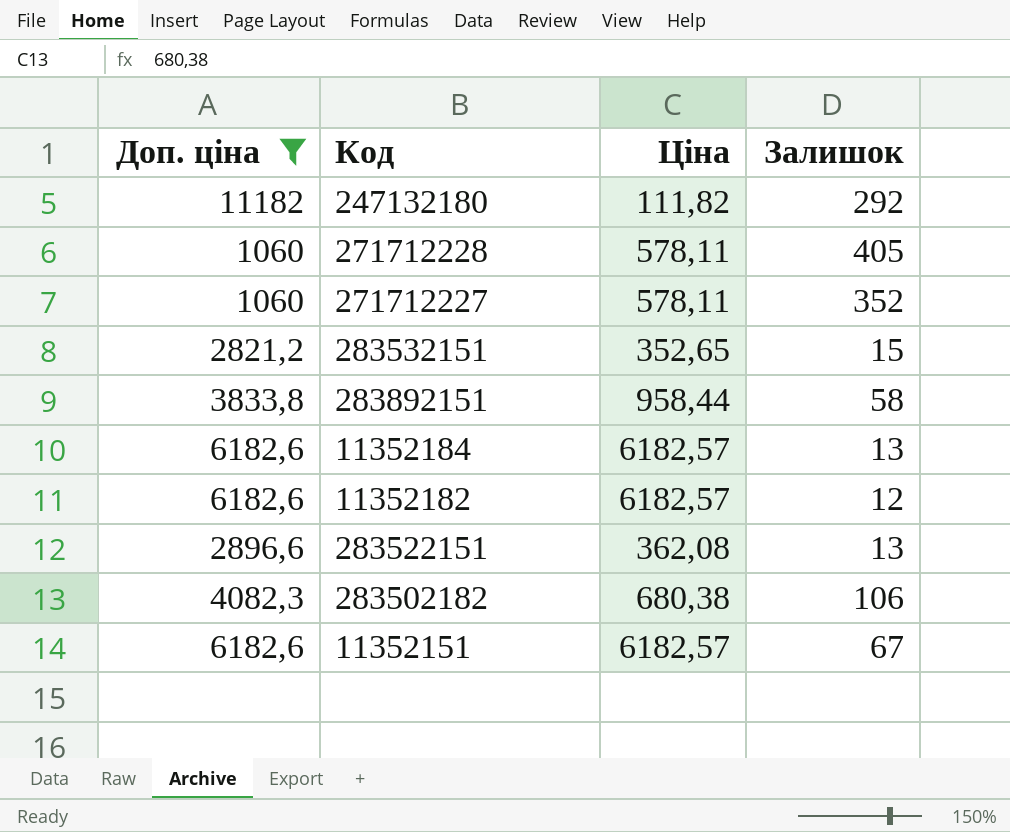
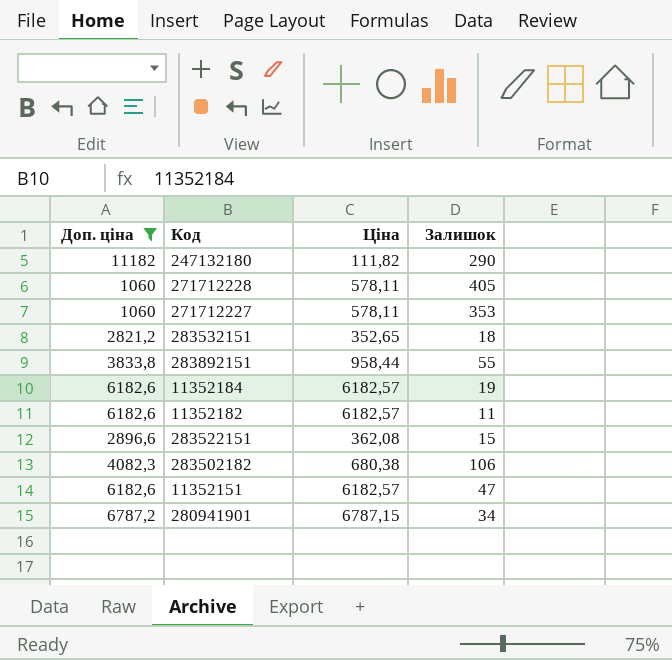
247132180 | Залишок: 292 -> 290
271712227 | Залишок: 352 -> 353
283532151 | Залишок: 15 -> 18
283892151 | Залишок: 58 -> 55
11352184 | Залишок: 13 -> 19
11352182 | Залишок: 12 -> 11
283522151 | Залишок: 13 -> 15
11352151 | Залишок: 67 -> 47
row 280941901: none -> 6787,2 | 6787,15 | 34

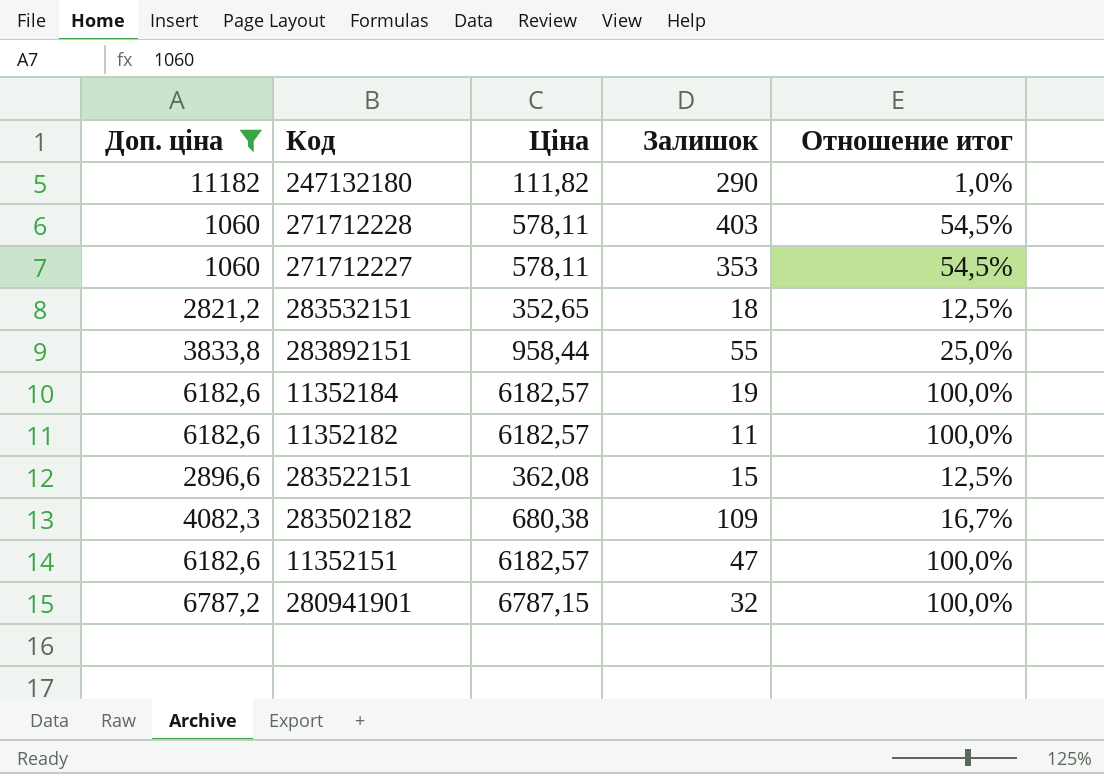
column Отношение итог | formula: none -> [Ціна] / [Доп. ціна]
271712228 | Залишок: 405 -> 403
283502182 | Залишок: 106 -> 109
280941901 | Залишок: 34 -> 32

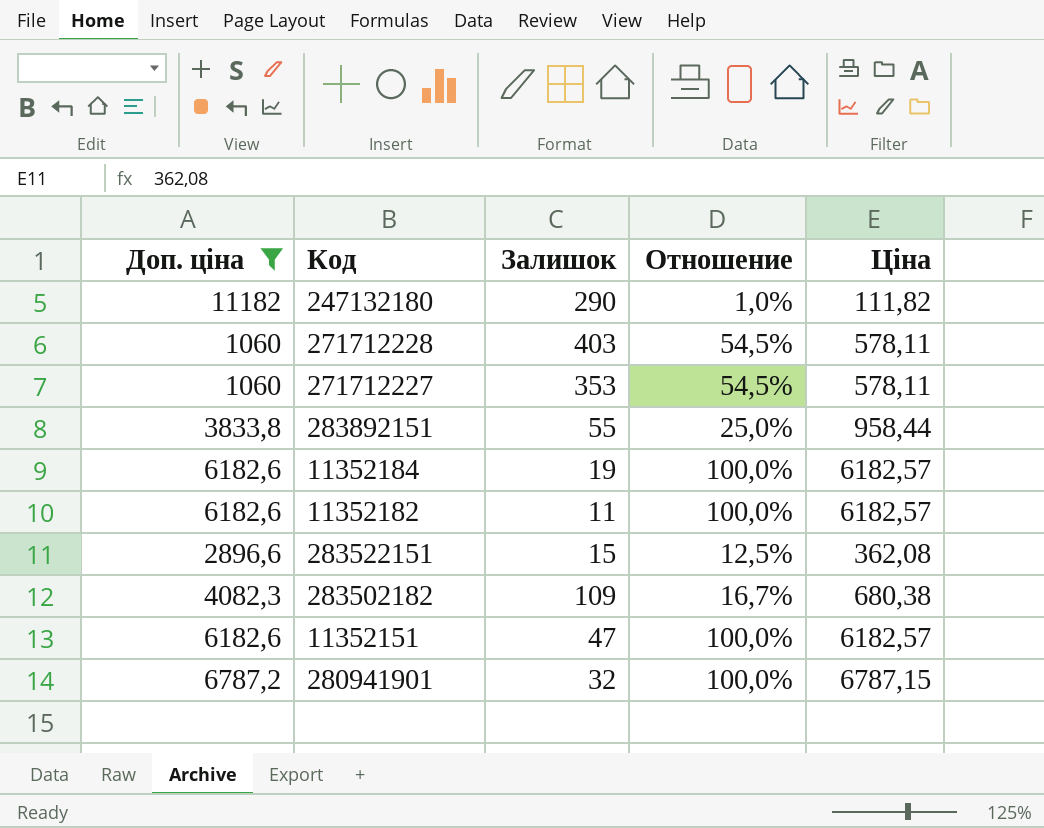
column name: Отношение итог -> Отношение
column Ціна | position: 3 -> 5
row 283532151: 2821,2 | 352,65 | 18 | 12,5% -> none

